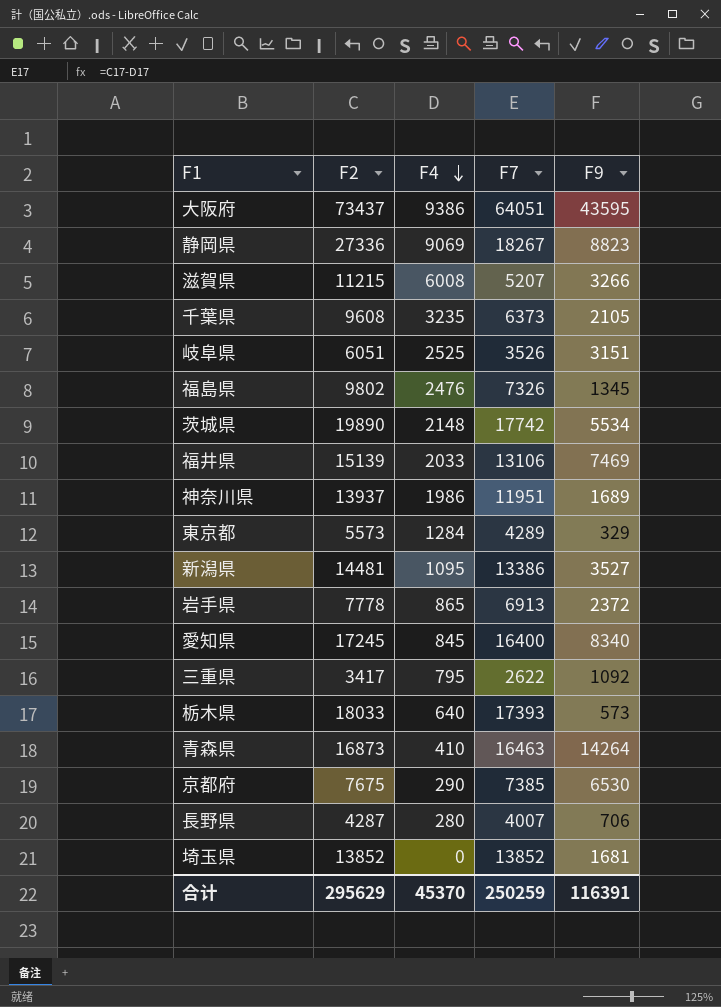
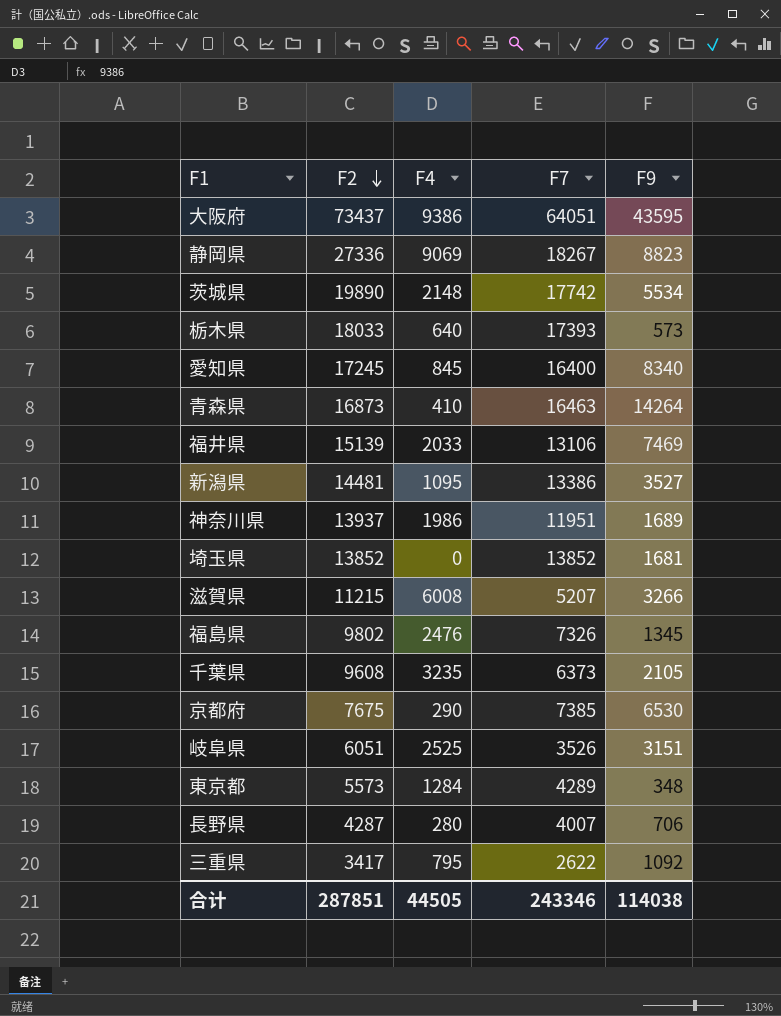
row order: F4 descending -> F2 descending
row 岩手県: 7778 | 865 | 6913 | 2372 -> none
東京都 | F9: 329 -> 348
合计 | F2: 295629 -> 287851
合计 | F4: 45370 -> 44505
合计 | F7: 250259 -> 243346
合计 | F9: 116391 -> 114038

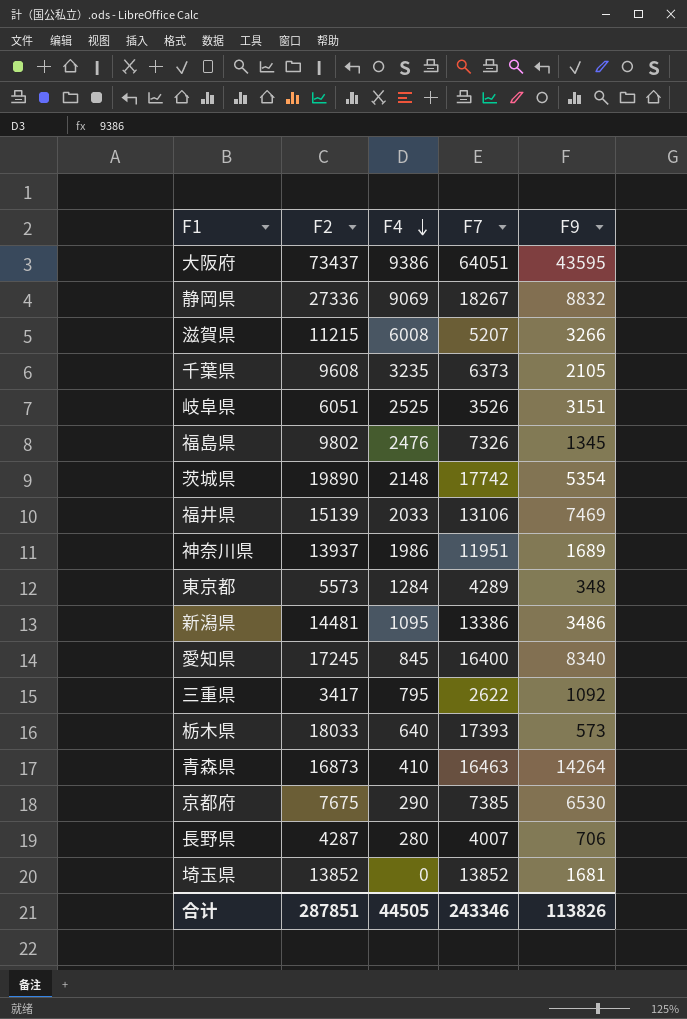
row order: F2 descending -> F4 descending
静岡県 | F9: 8823 -> 8832
茨城県 | F9: 5534 -> 5354
新潟県 | F9: 3527 -> 3486
合计 | F9: 114038 -> 113826

